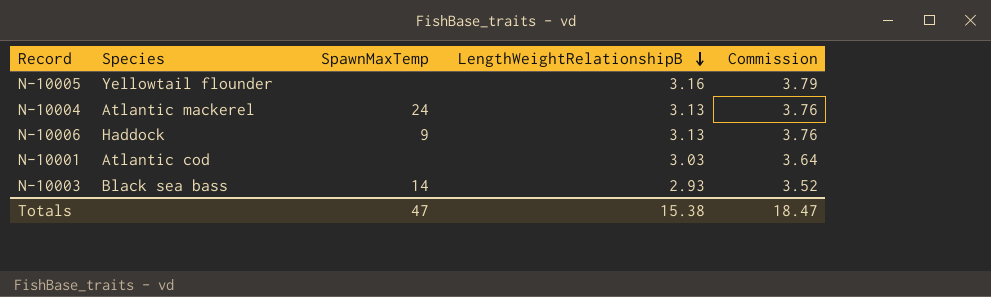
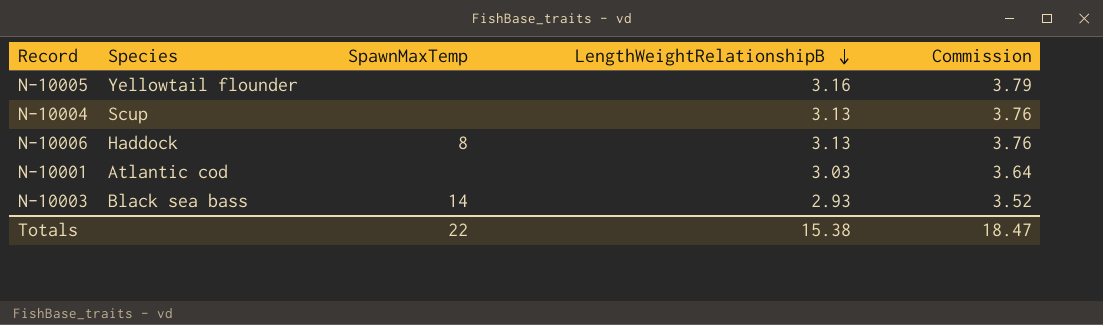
N-10004 | Species: Atlantic mackerel -> Scup
N-10004 | SpawnMaxTemp: 24 -> none
N-10006 | SpawnMaxTemp: 9 -> 8
Totals | SpawnMaxTemp: 47 -> 22

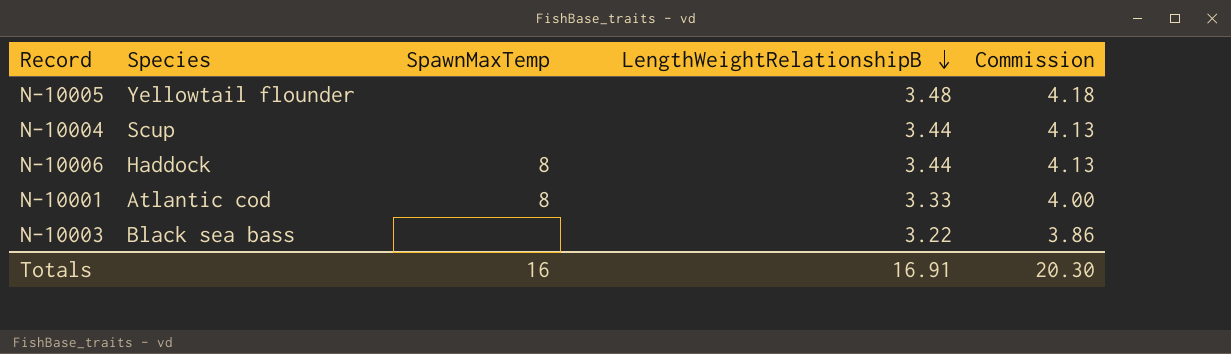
N-10005 | LengthWeightRelationshipB: 3.16 -> 3.48
N-10005 | Commission: 3.79 -> 4.18
N-10004 | LengthWeightRelationshipB: 3.13 -> 3.44
N-10004 | Commission: 3.76 -> 4.13
N-10006 | LengthWeightRelationshipB: 3.13 -> 3.44
N-10006 | Commission: 3.76 -> 4.13
N-10001 | SpawnMaxTemp: none -> 8
N-10001 | LengthWeightRelationshipB: 3.03 -> 3.33
N-10001 | Commission: 3.64 -> 4.00
N-10003 | SpawnMaxTemp: 14 -> none
N-10003 | LengthWeightRelationshipB: 2.93 -> 3.22
N-10003 | Commission: 3.52 -> 3.86
Totals | SpawnMaxTemp: 22 -> 16
Totals | LengthWeightRelationshipB: 15.38 -> 16.91
Totals | Commission: 18.47 -> 20.30

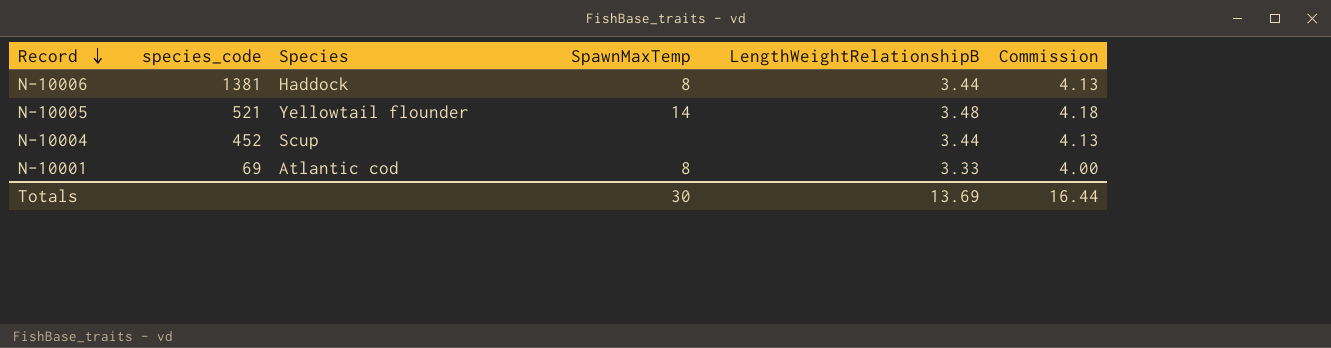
row order: LengthWeightRelationshipB descending -> Record descending
column species_code | position: none -> 2
row N-10003: Black sea bass | none | 3.22 | 3.86 -> none
N-10005 | SpawnMaxTemp: none -> 14
Totals | SpawnMaxTemp: 16 -> 30
Totals | LengthWeightRelationshipB: 16.91 -> 13.69
Totals | Commission: 20.30 -> 16.44

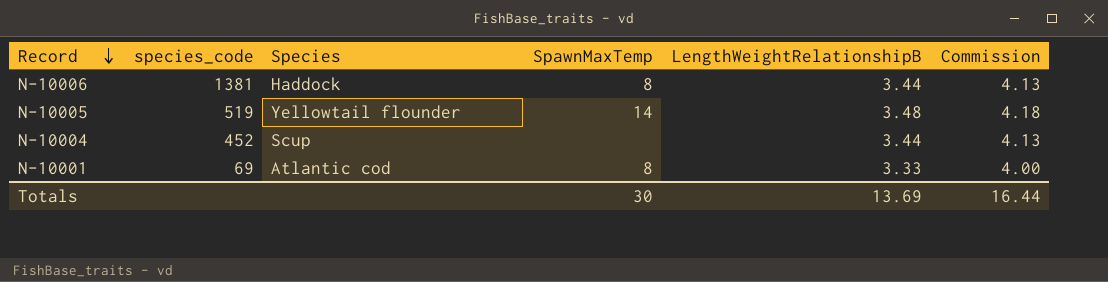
N-10005 | species_code: 521 -> 519

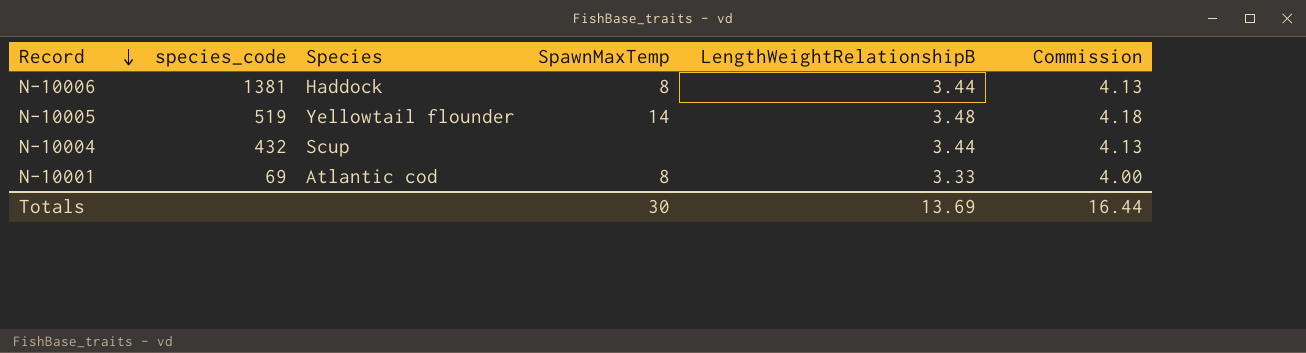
N-10004 | species_code: 452 -> 432

